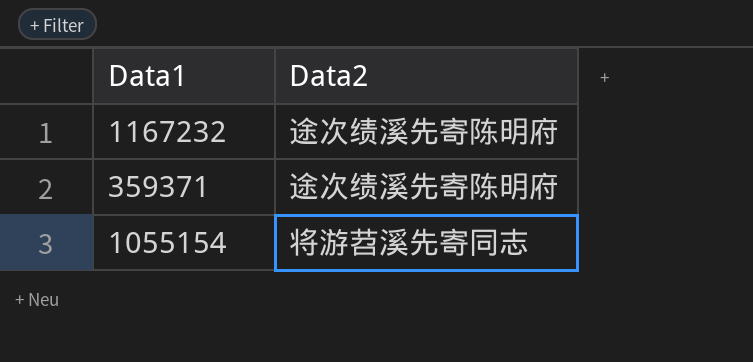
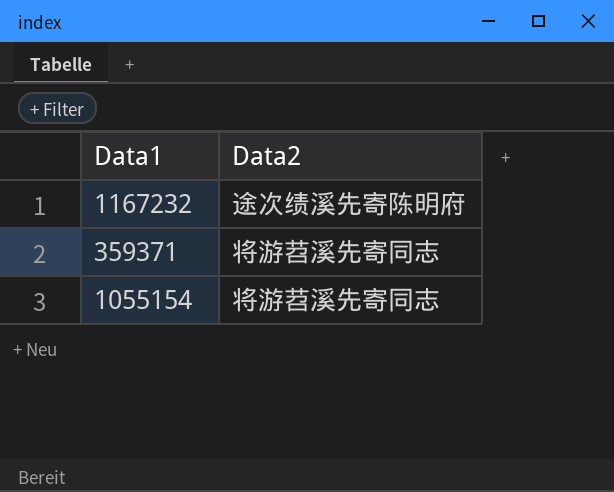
359371 | Data2: 途次绩溪先寄陈明府 -> 将游苕溪先寄同志

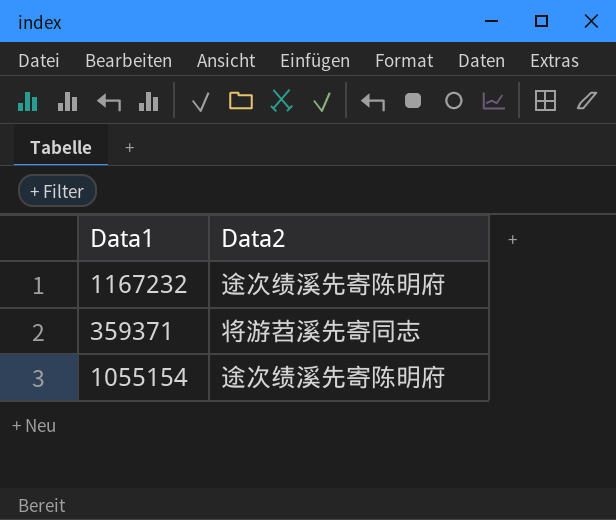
1055154 | Data2: 将游苕溪先寄同志 -> 途次绩溪先寄陈明府

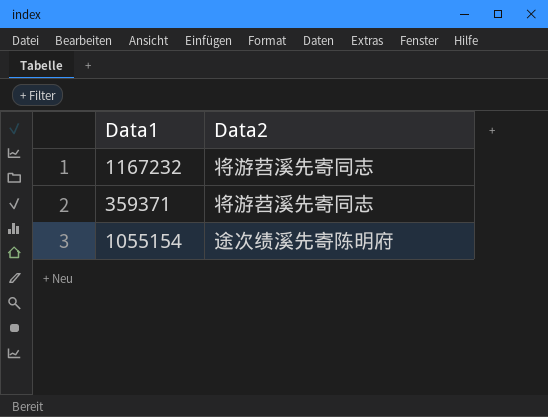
1167232 | Data2: 途次绩溪先寄陈明府 -> 将游苕溪先寄同志

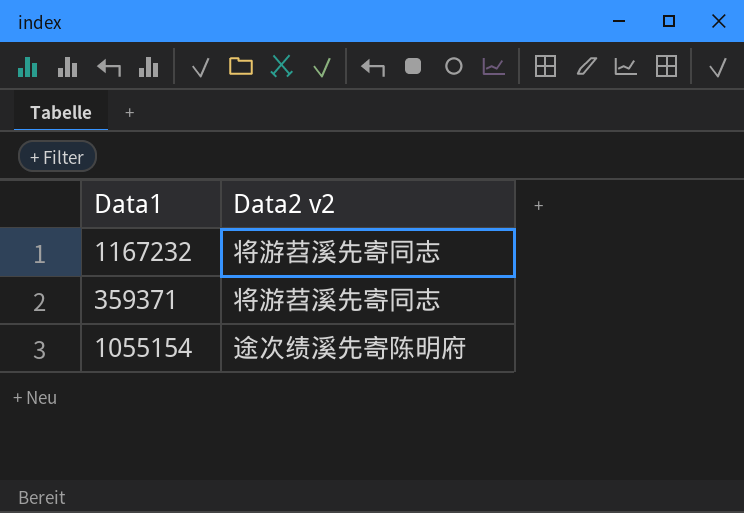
column name: Data2 -> Data2 v2

